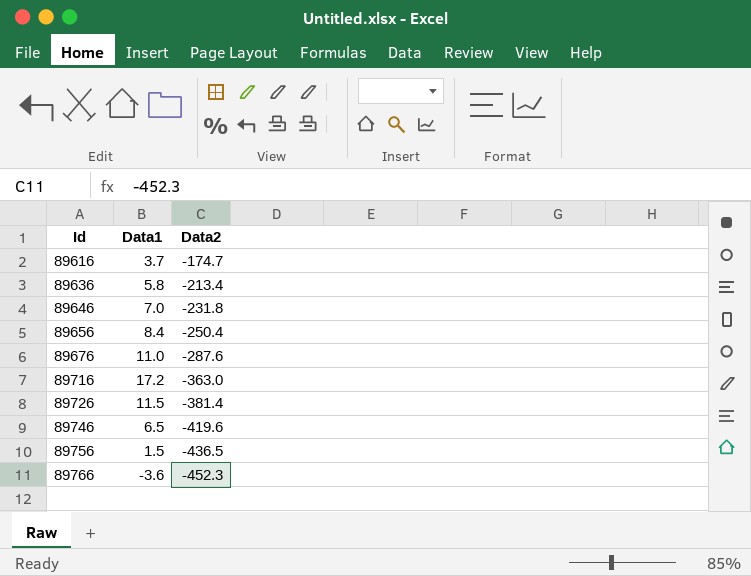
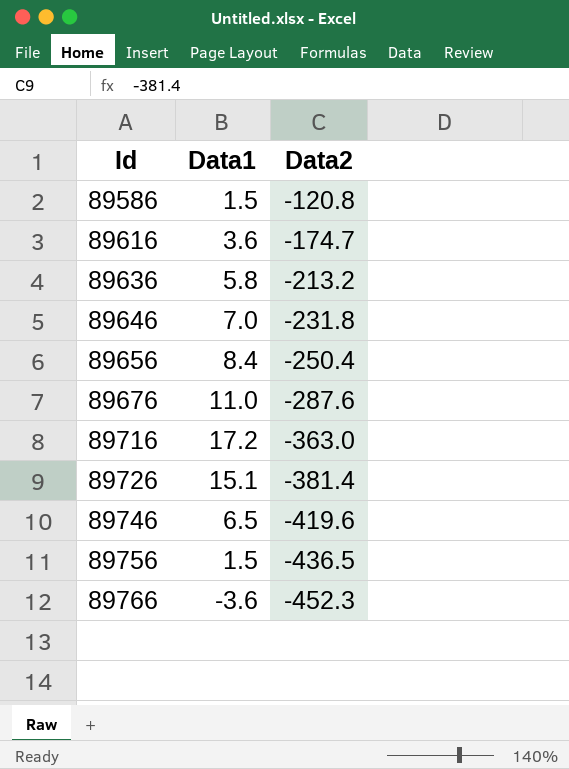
row 89586: none -> 1.5 | -120.8
89616 | Data1: 3.7 -> 3.6
89636 | Data2: -213.4 -> -213.2
89726 | Data1: 11.5 -> 15.1

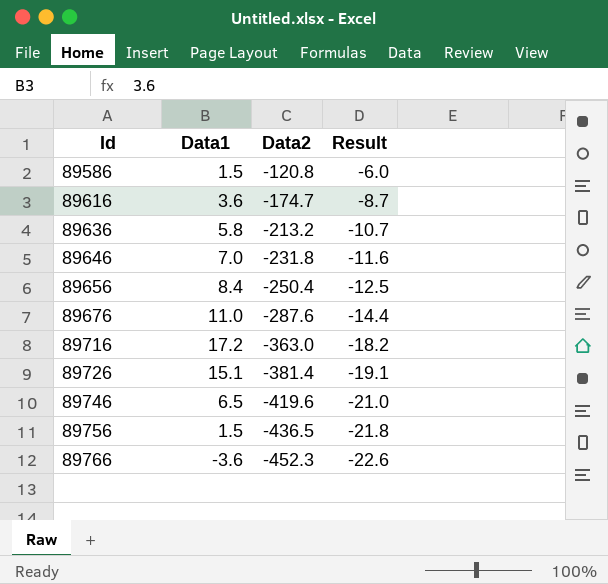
column Result | formula: none -> [Data2] * 0.05

